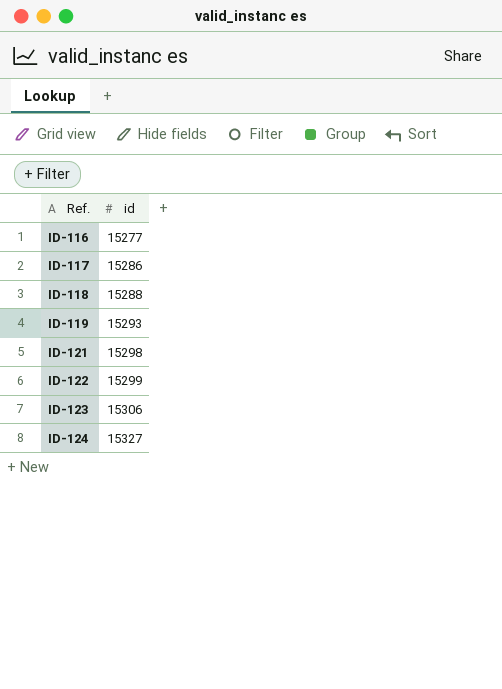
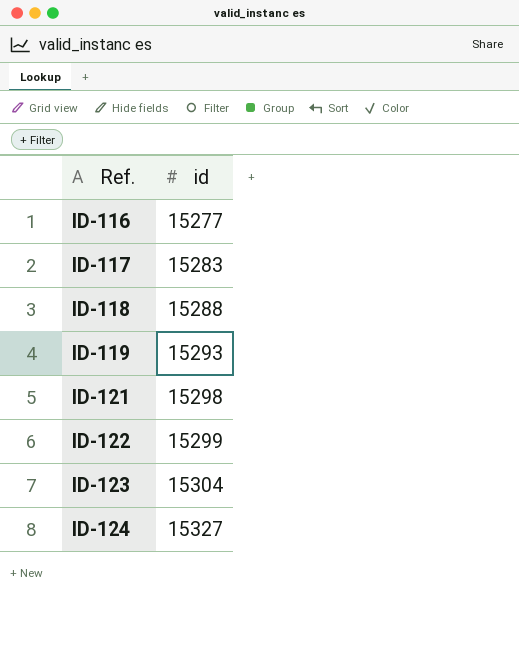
ID-117 | id: 15286 -> 15283
ID-123 | id: 15306 -> 15304

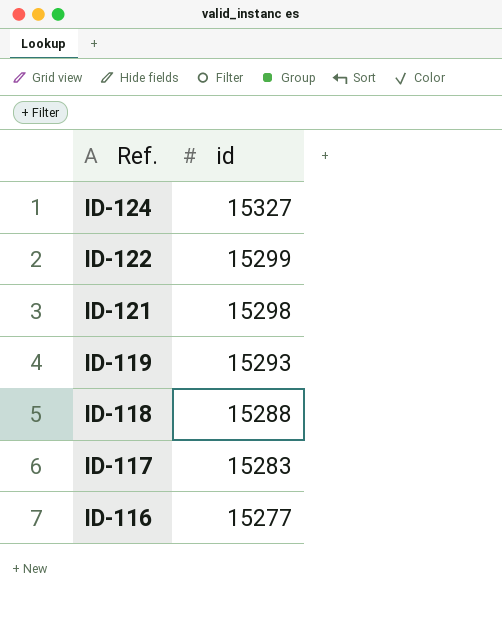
row order: Ref. ascending -> Ref. descending
row ID-123: 15304 -> none

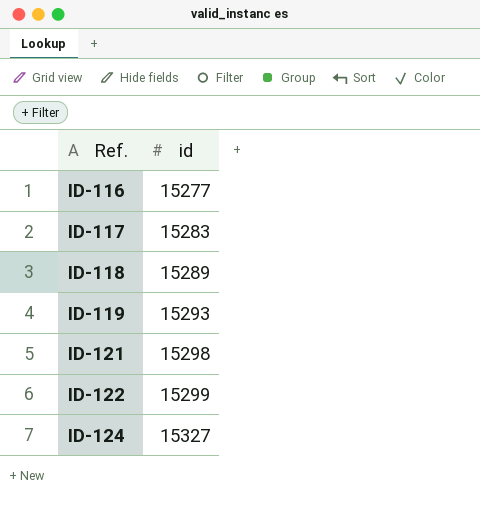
row order: Ref. descending -> Ref. ascending
ID-118 | id: 15288 -> 15289

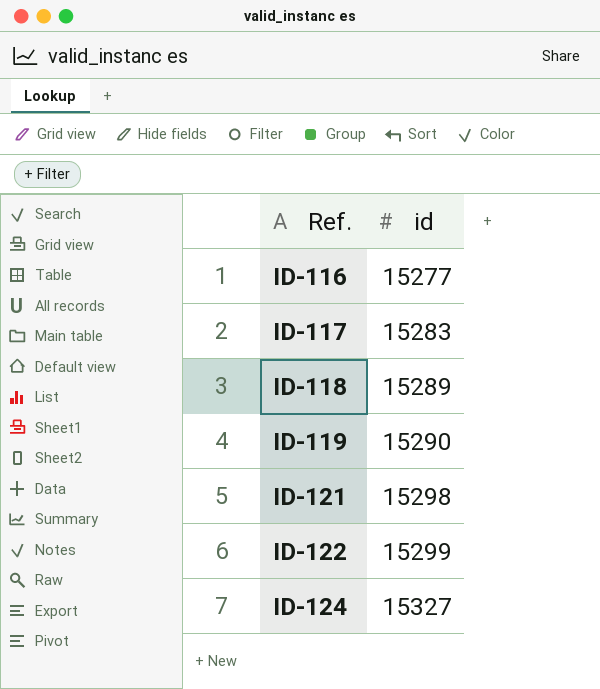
ID-119 | id: 15293 -> 15290

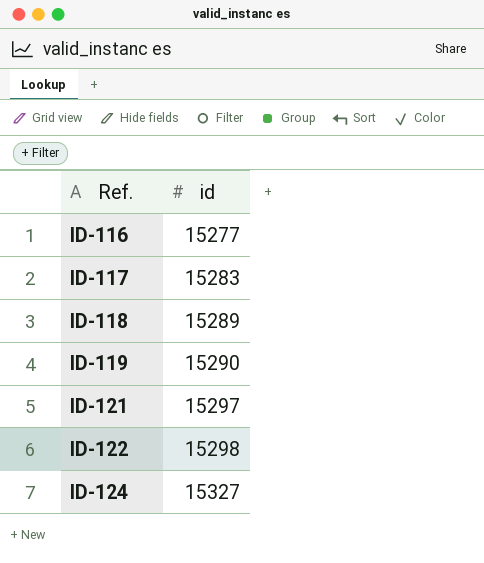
ID-121 | id: 15298 -> 15297
ID-122 | id: 15299 -> 15298

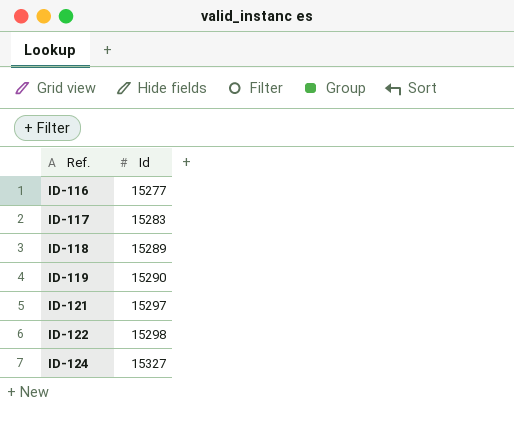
column name: id -> Id

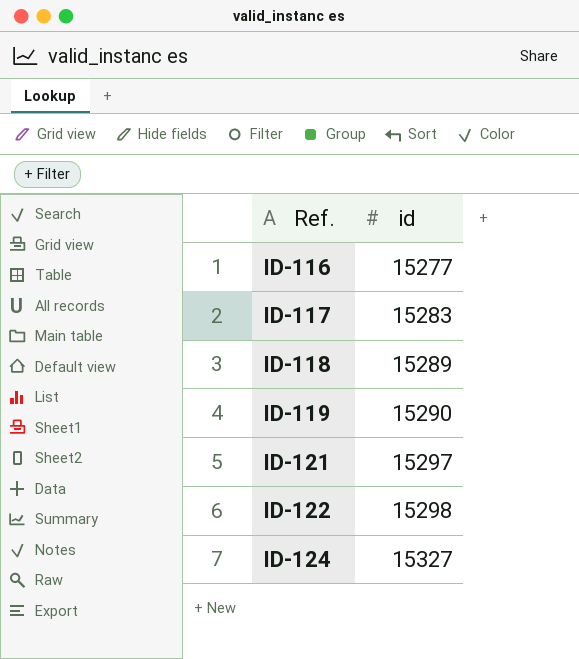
column name: Id -> id

